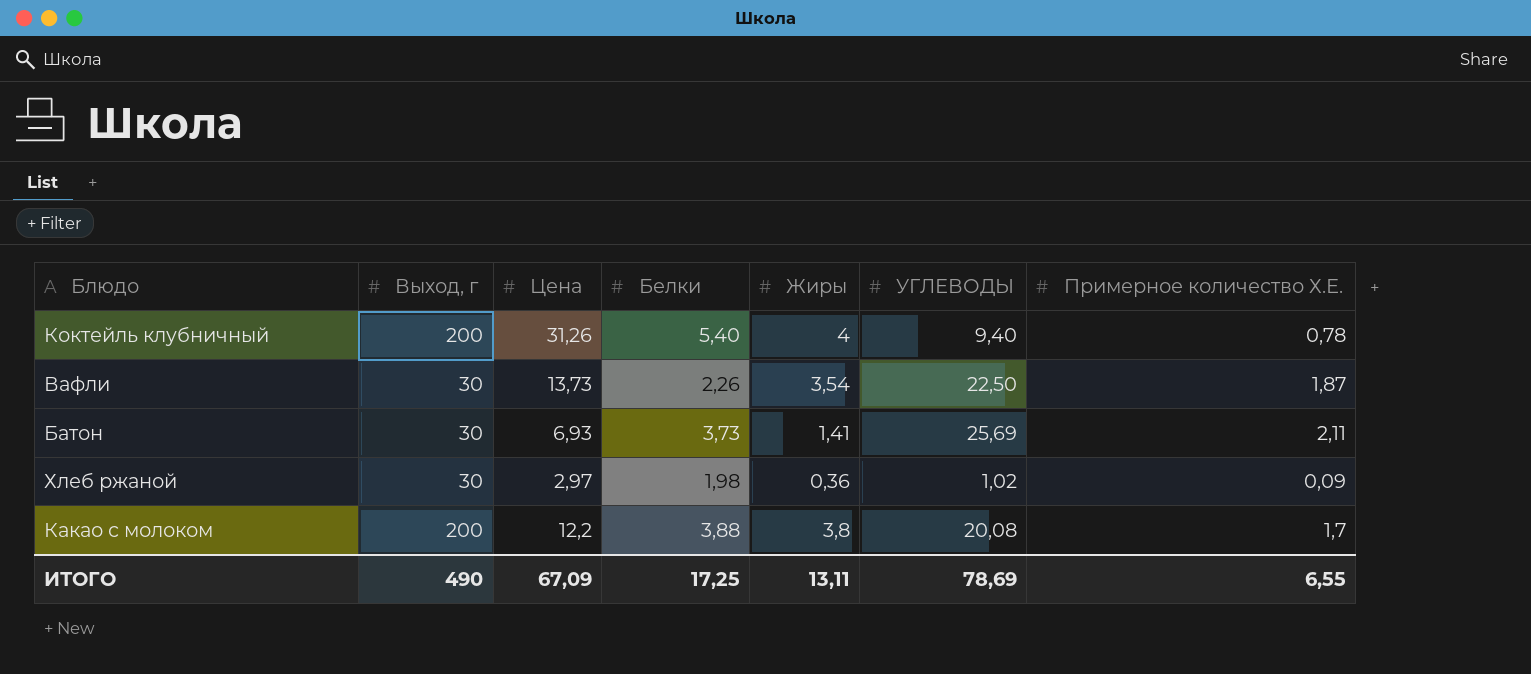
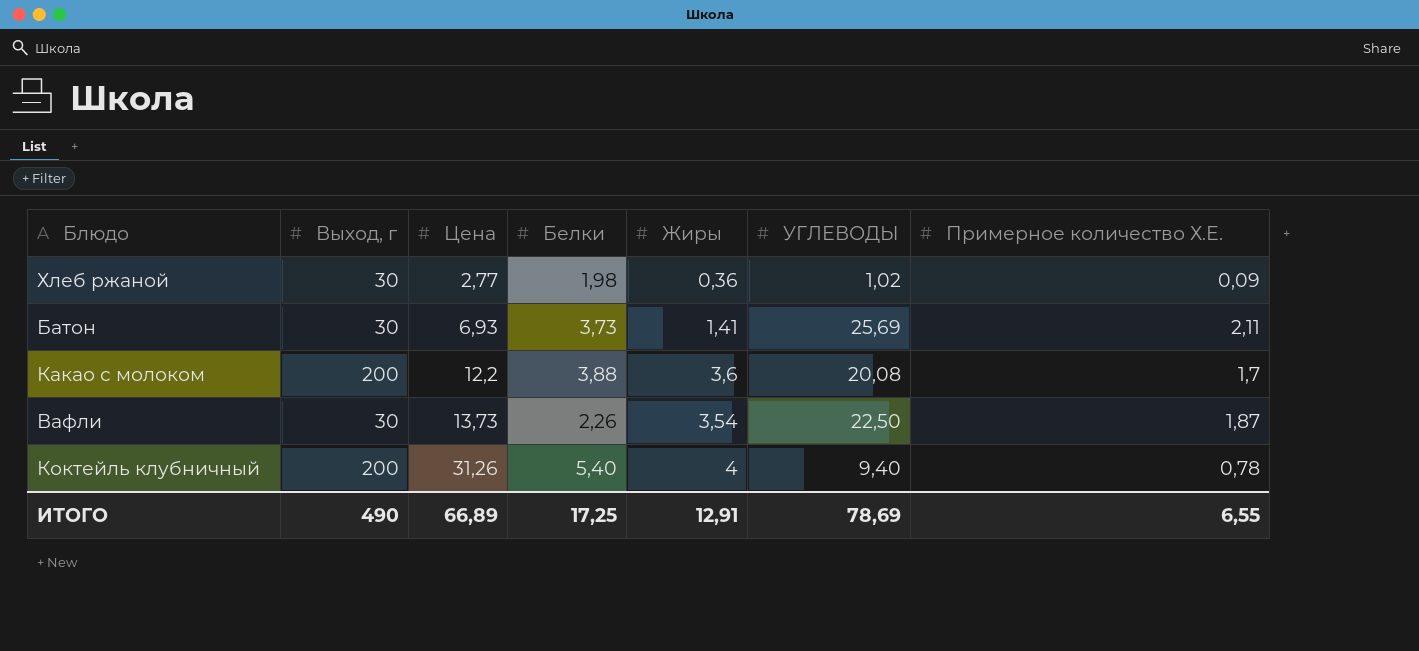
row order: none -> Цена ascending
Хлеб ржаной | Цена: 2,97 -> 2,77
Какао с молоком | Жиры: 3,8 -> 3,6
ИТОГО | Цена: 67,09 -> 66,89
ИТОГО | Жиры: 13,11 -> 12,91

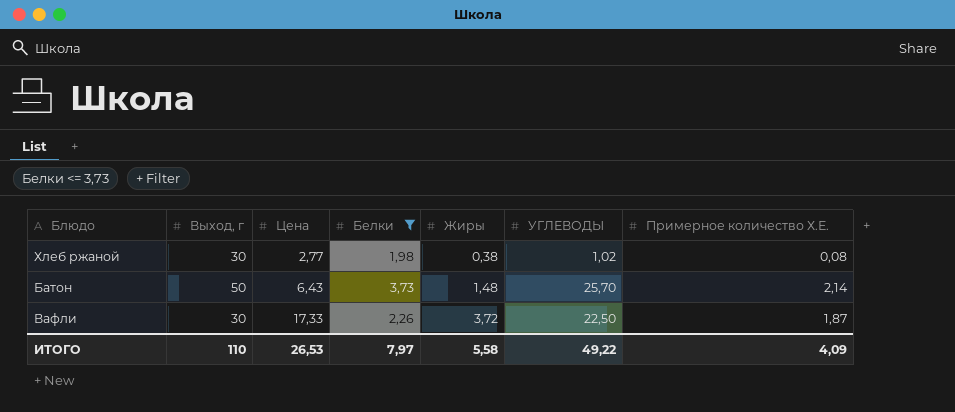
filter: none -> Белки <= 3,73
Хлеб ржаной | Жиры: 0,36 -> 0,38
Хлеб ржаной | Примерное количество Х.Е.: 0,09 -> 0,08
Батон | Выход, г: 30 -> 50
Батон | Цена: 6,93 -> 6,43
Батон | Жиры: 1,41 -> 1,48
Батон | УГЛЕВОДЫ: 25,69 -> 25,70
Батон | Примерное количество Х.Е.: 2,11 -> 2,14
Вафли | Цена: 13,73 -> 17,33
Вафли | Жиры: 3,54 -> 3,72
ИТОГО | Выход, г: 490 -> 110
ИТОГО | Цена: 66,89 -> 26,53
ИТОГО | Белки: 17,25 -> 7,97
ИТОГО | Жиры: 12,91 -> 5,58
ИТОГО | УГЛЕВОДЫ: 78,69 -> 49,22
ИТОГО | Примерное количество Х.Е.: 6,55 -> 4,09

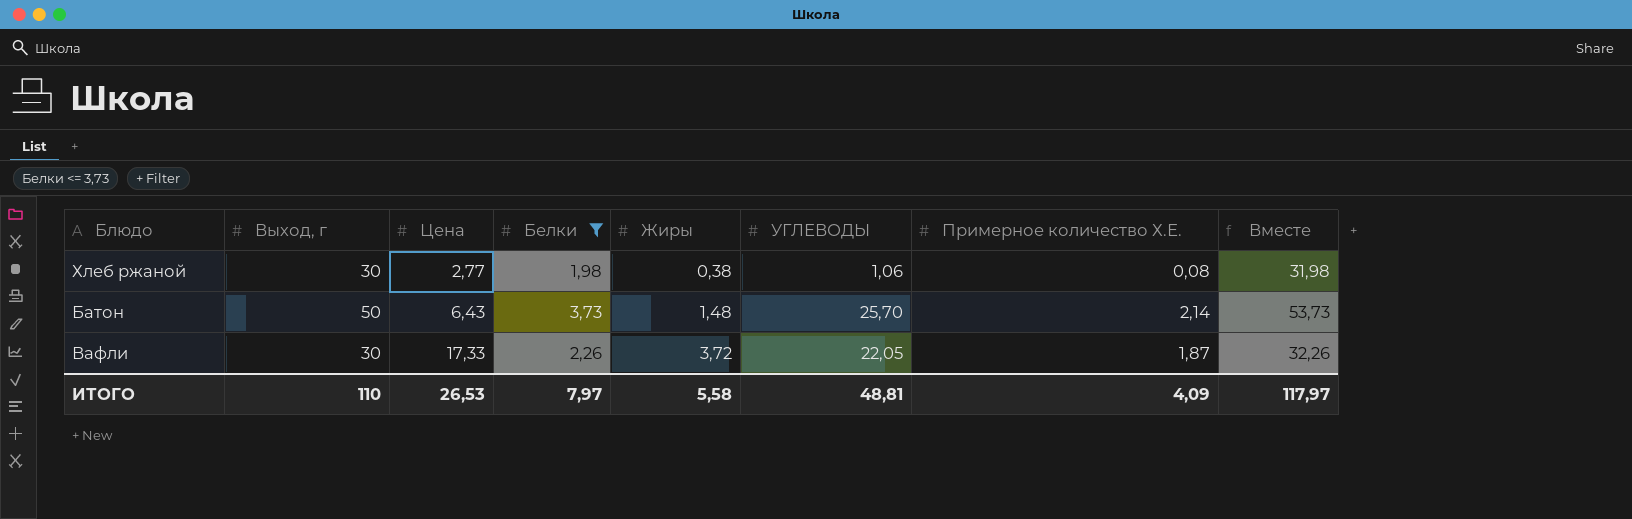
column Вместе | formula: none -> [Выход, г] + [Белки]
Хлеб ржаной | УГЛЕВОДЫ: 1,02 -> 1,06
Вафли | УГЛЕВОДЫ: 22,50 -> 22,05
ИТОГО | УГЛЕВОДЫ: 49,22 -> 48,81

